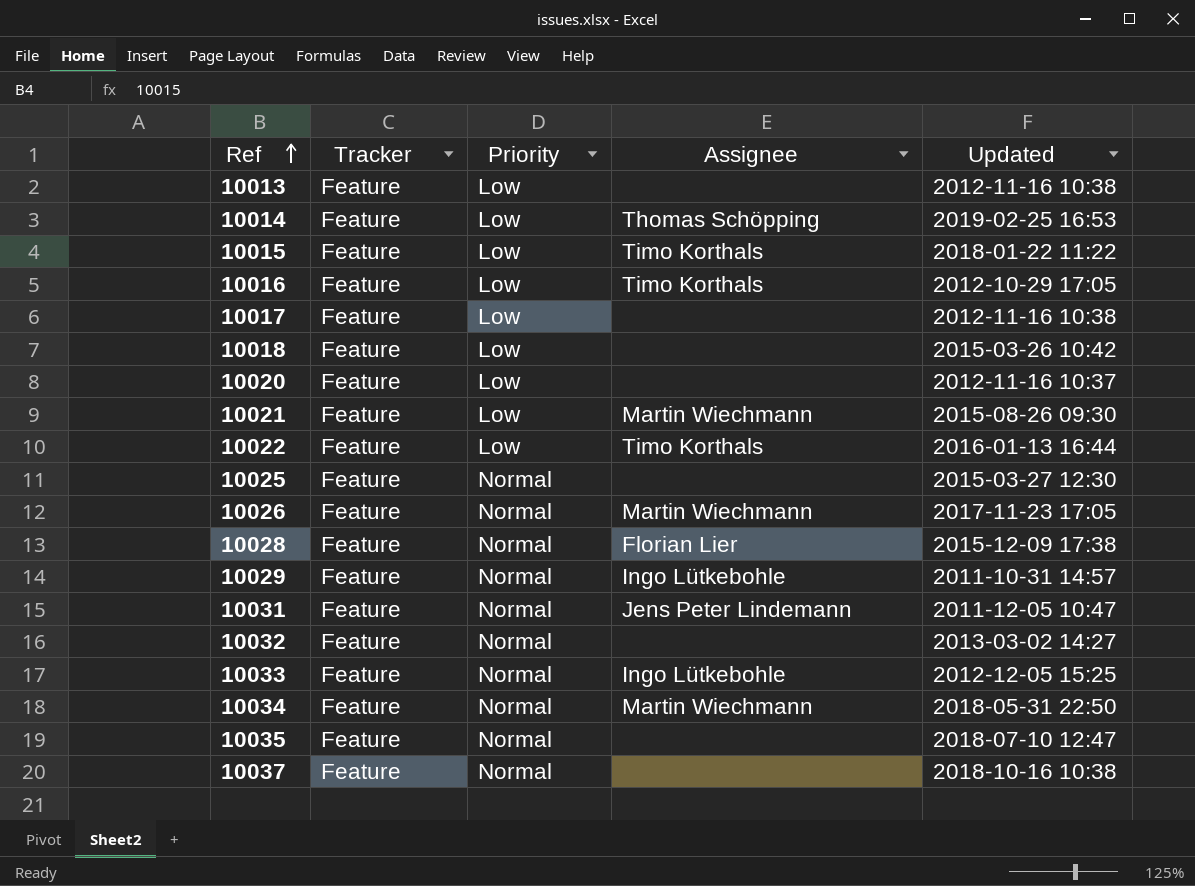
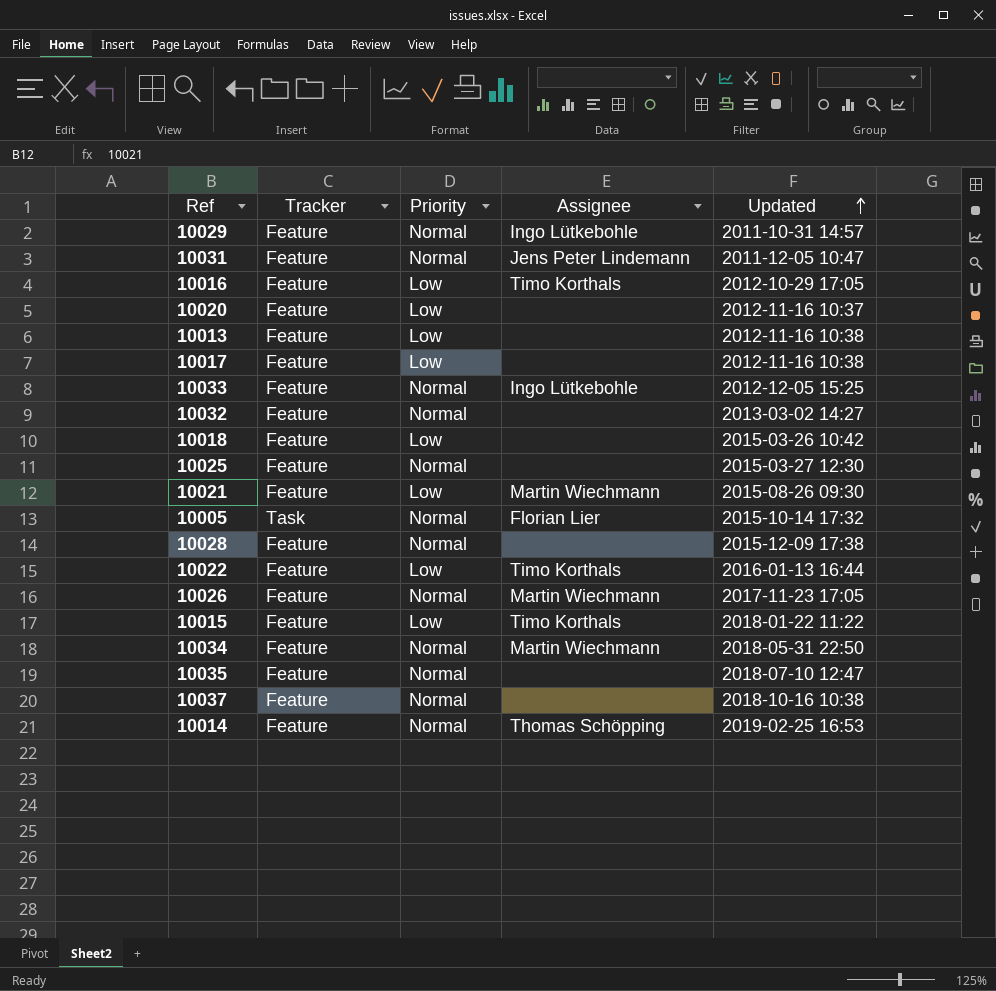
row order: Ref ascending -> Updated ascending
row 10005: none -> Task | Normal | Florian Lier | 2015-10-14 17:32
10028 | Assignee: Florian Lier -> none
10014 | Priority: Low -> Normal

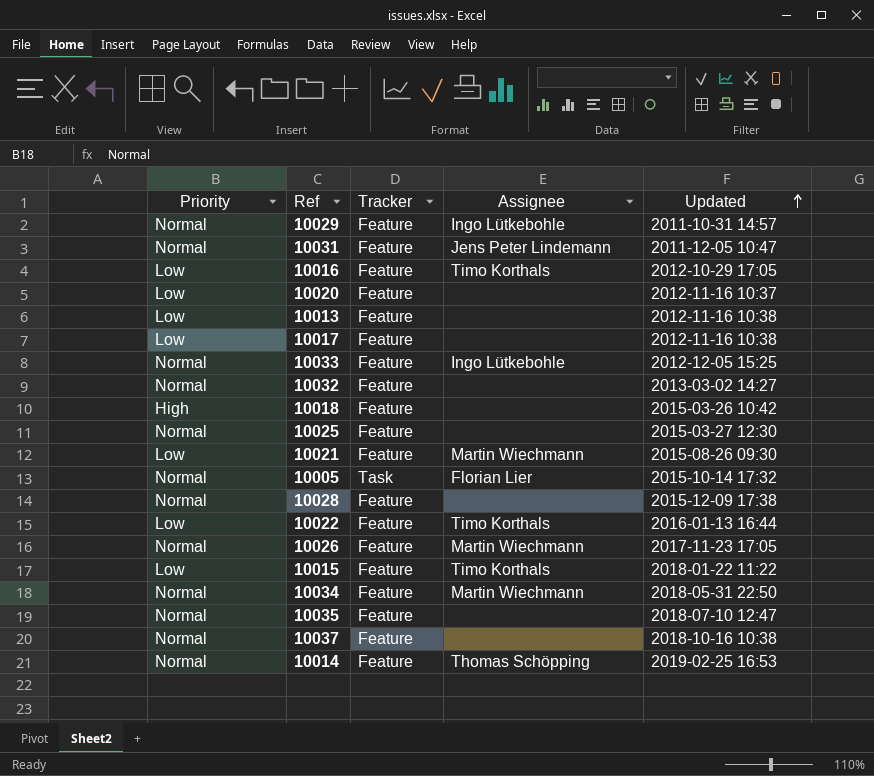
column Priority | position: 3 -> 1
10018 | Priority: Low -> High

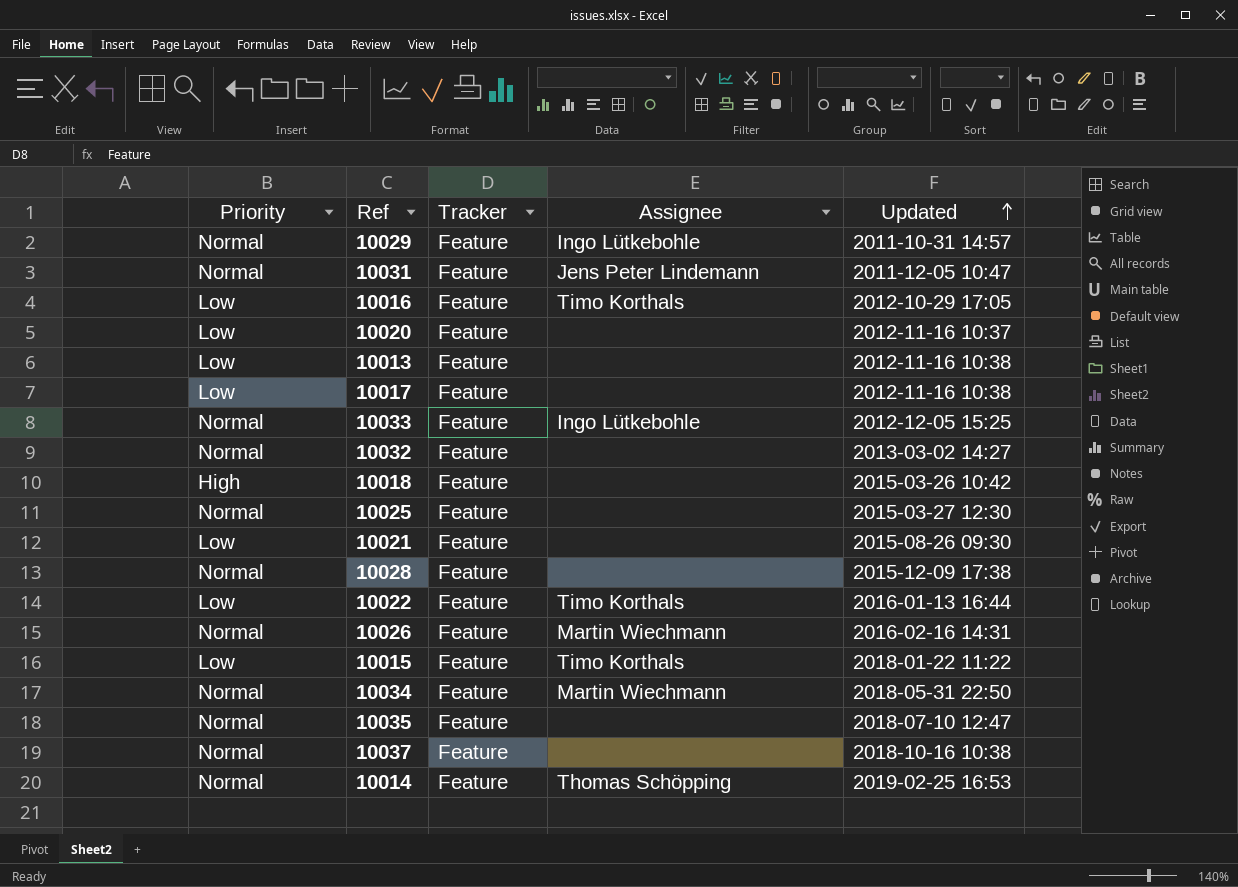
row 10005: Normal | Task | Florian Lier | 2015-10-14 17:32 -> none
10021 | Assignee: Martin Wiechmann -> none
10026 | Updated: 2017-11-23 17:05 -> 2016-02-16 14:31

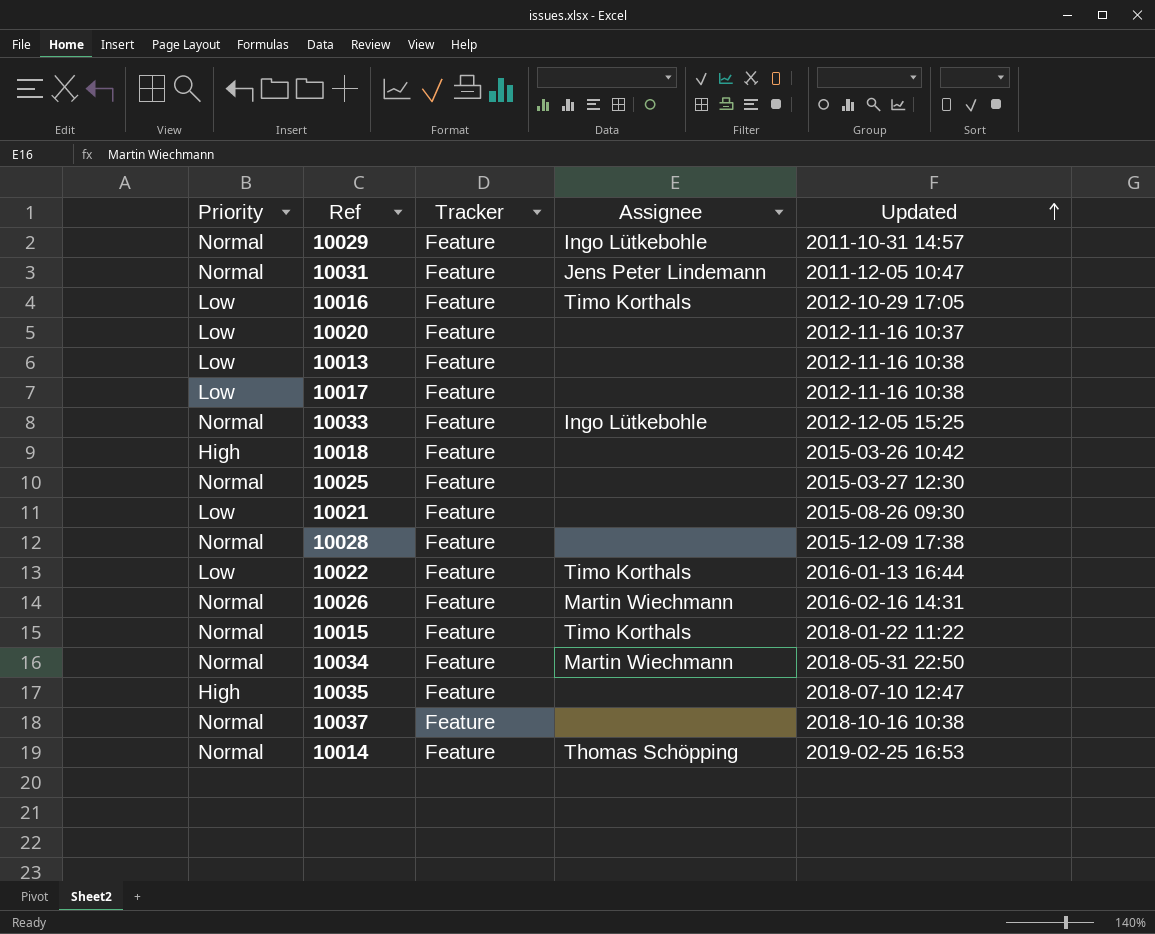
row 10032: Normal | Feature | none | 2013-03-02 14:27 -> none
10015 | Priority: Low -> Normal
10035 | Priority: Normal -> High

